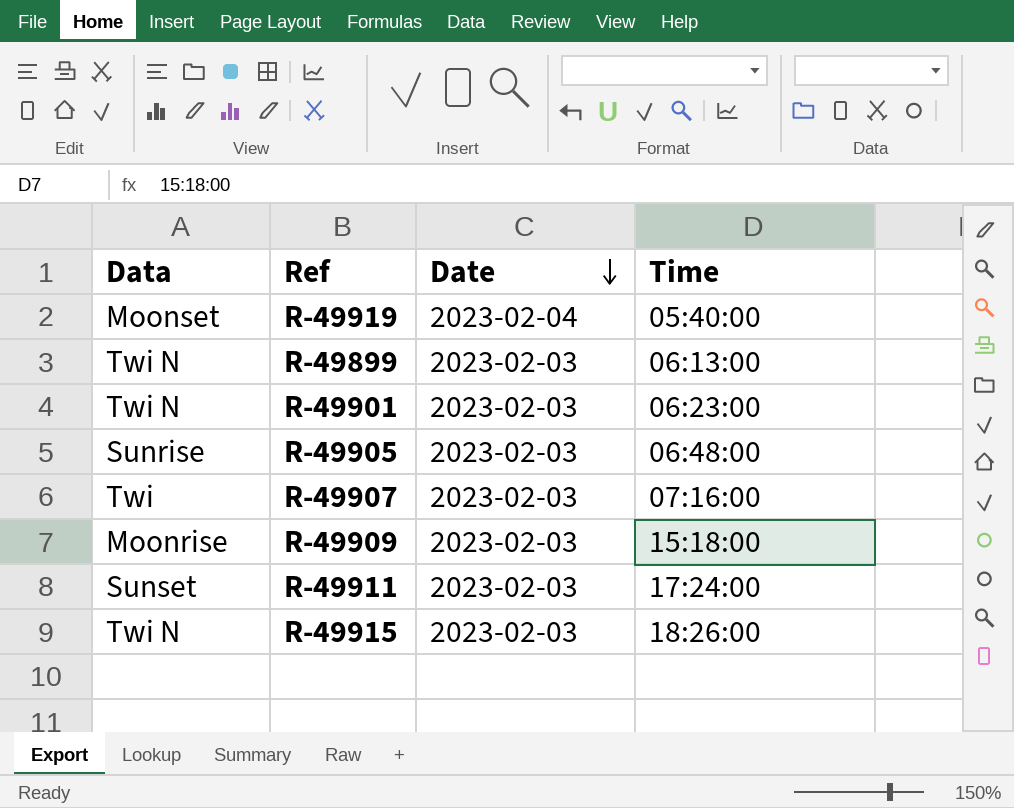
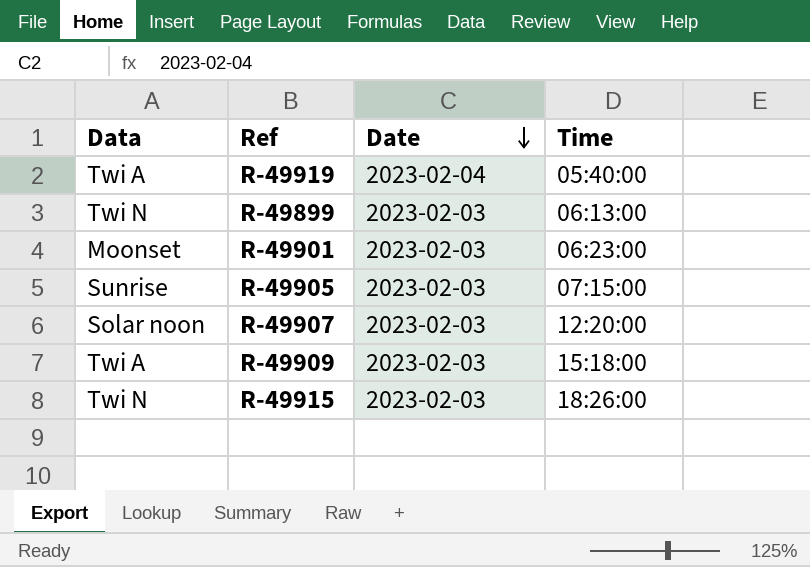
row R-49911: Sunset | 2023-02-03 | 17:24:00 -> none
R-49919 | Data: Moonset -> Twi A
R-49901 | Data: Twi N -> Moonset
R-49905 | Time: 06:48:00 -> 07:15:00
R-49907 | Data: Twi -> Solar noon
R-49907 | Time: 07:16:00 -> 12:20:00
R-49909 | Data: Moonrise -> Twi A

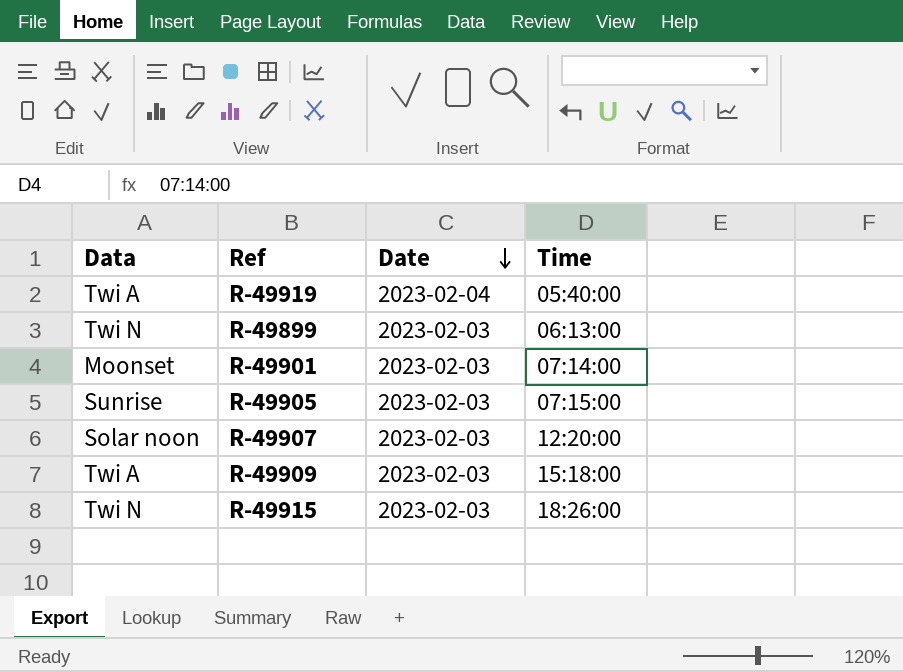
R-49901 | Time: 06:23:00 -> 07:14:00

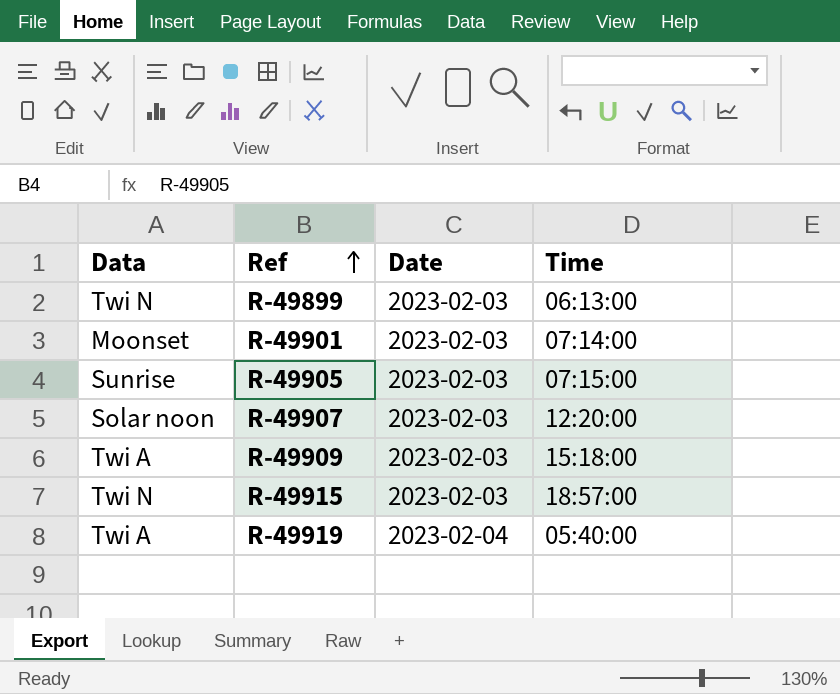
row order: Date descending -> Ref ascending
R-49915 | Time: 18:26:00 -> 18:57:00

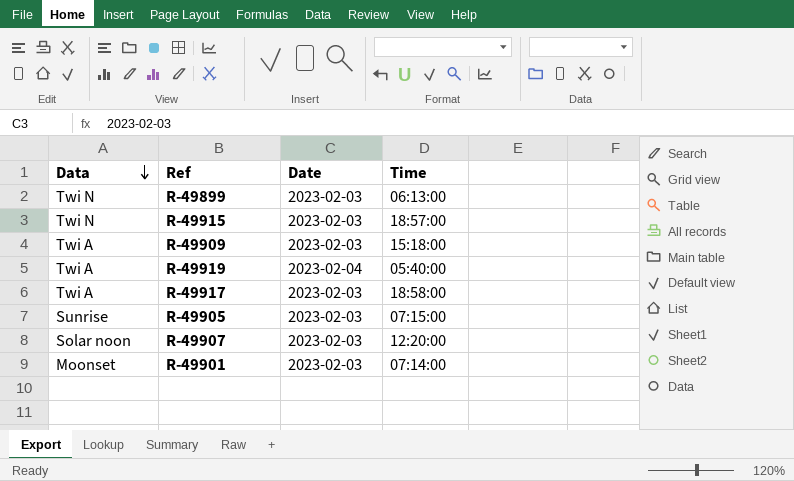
row order: Ref ascending -> Data descending
row R-49917: none -> Twi A | 2023-02-03 | 18:58:00

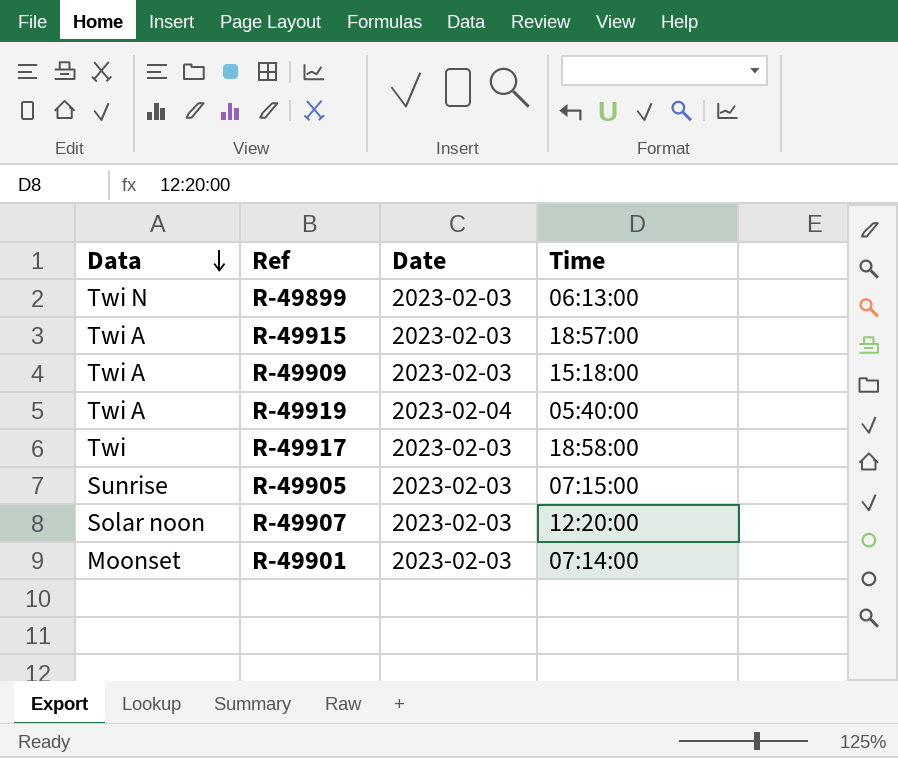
R-49915 | Data: Twi N -> Twi A
R-49917 | Data: Twi A -> Twi

